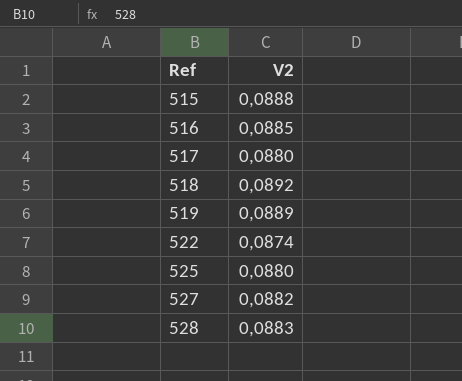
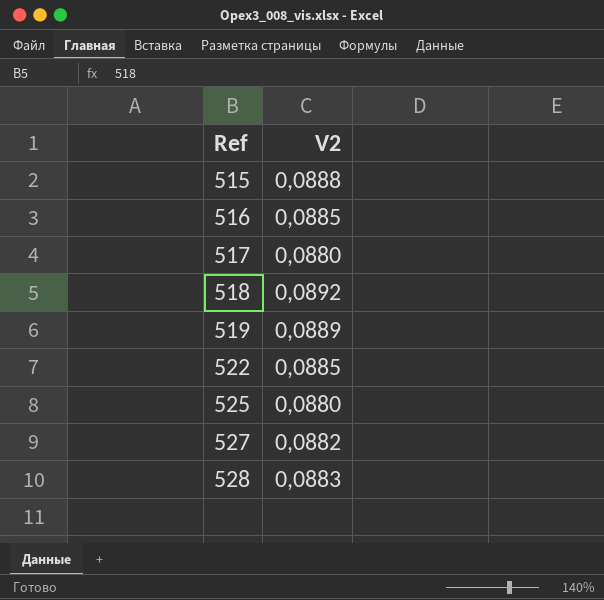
522 | V2: 0,0874 -> 0,0885

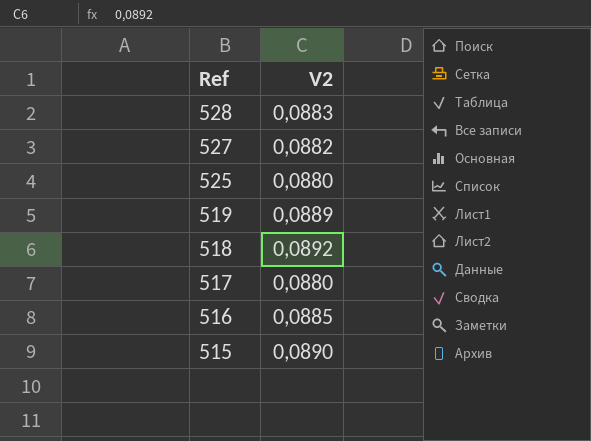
row order: Ref ascending -> Ref descending
row 522: 0,0885 -> none
515 | V2: 0,0888 -> 0,0890

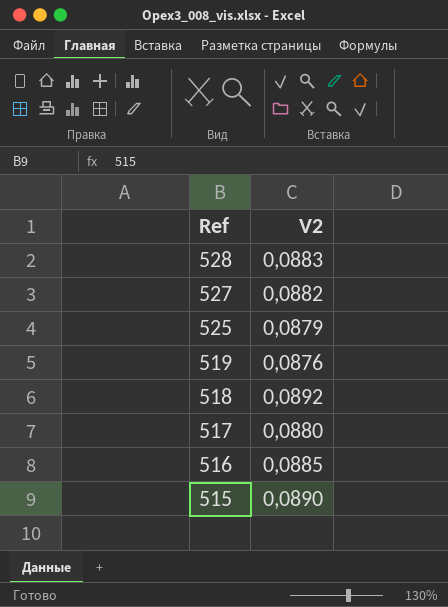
525 | V2: 0,0880 -> 0,0879
519 | V2: 0,0889 -> 0,0876

